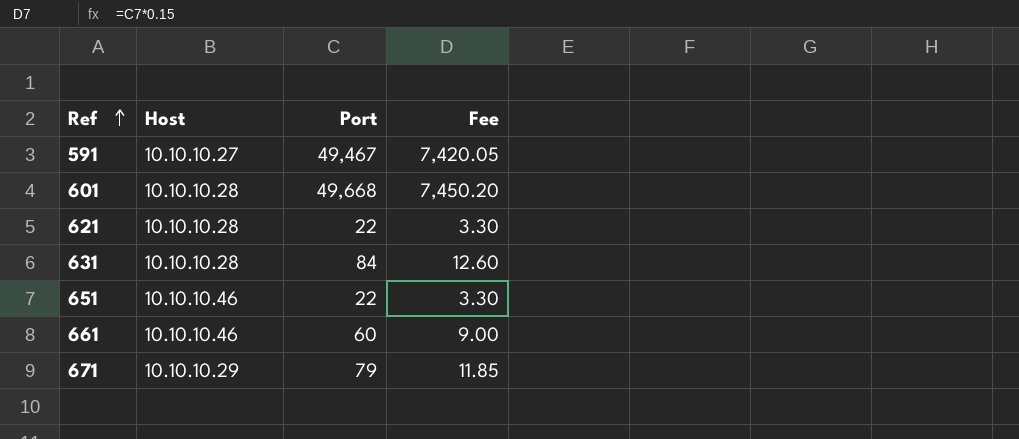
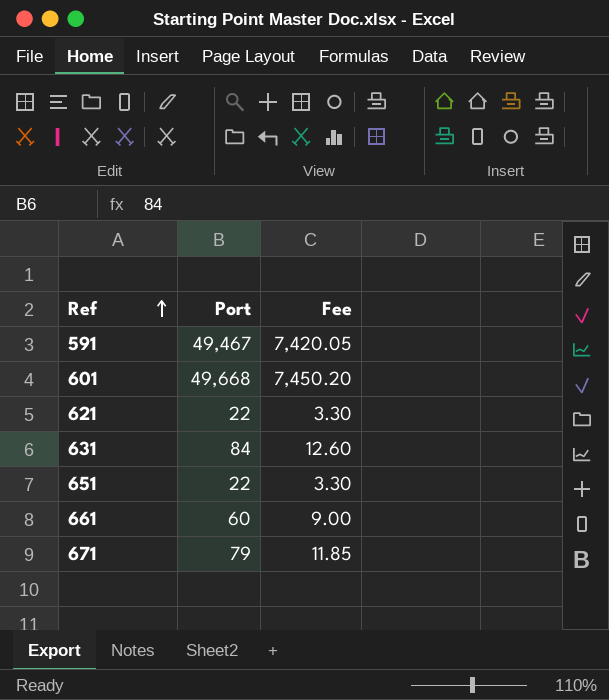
column Host | position: 2 -> none

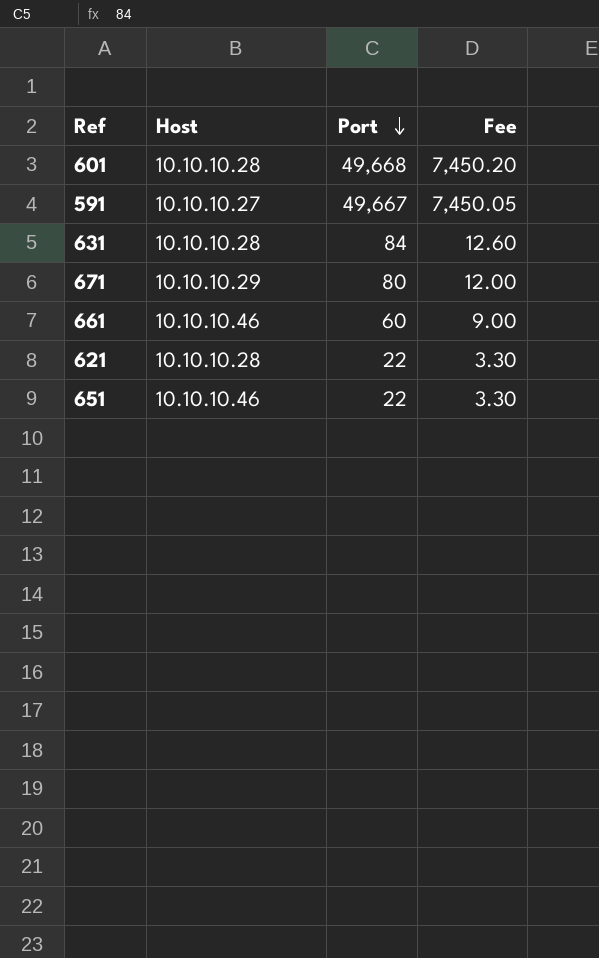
row order: Ref ascending -> Port descending
column Host | position: none -> 2
591 | Port: 49,467 -> 49,667
591 | Fee: 7,420.05 -> 7,450.05
671 | Port: 79 -> 80
671 | Fee: 11.85 -> 12.00

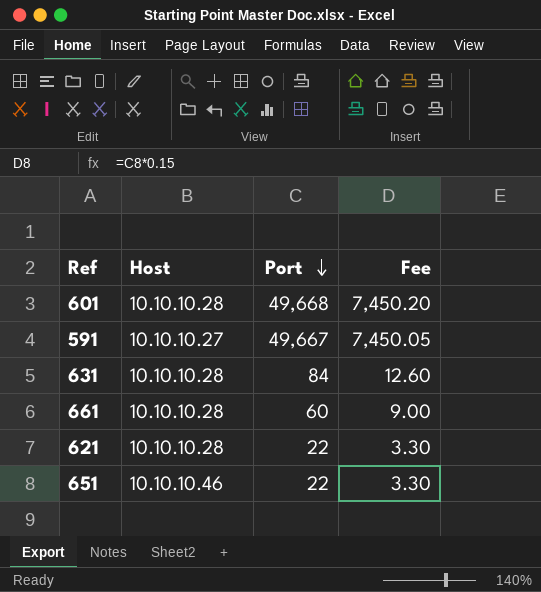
row 671: 10.10.10.29 | 80 | 12.00 -> none
661 | Host: 10.10.10.46 -> 10.10.10.28

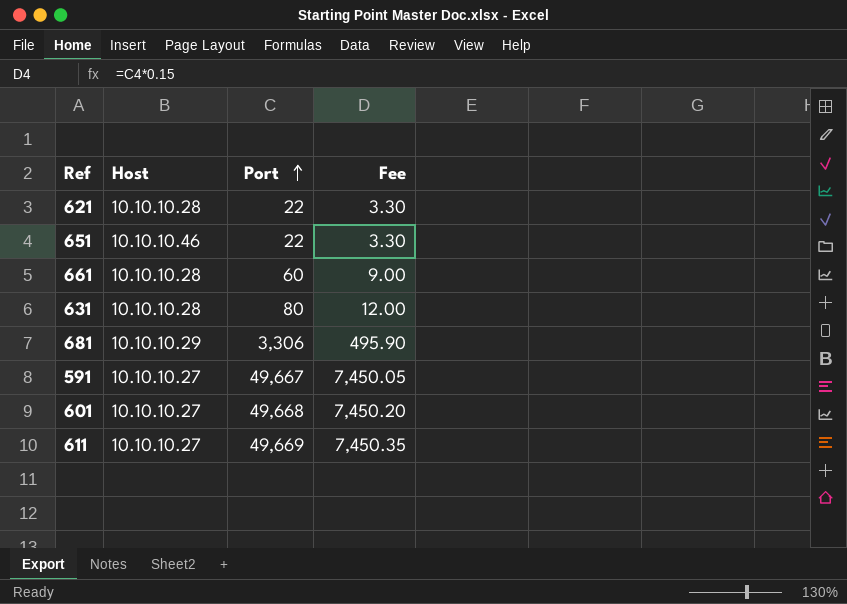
row order: Port descending -> Port ascending
631 | Port: 84 -> 80
631 | Fee: 12.60 -> 12.00
row 681: none -> 10.10.10.29 | 3,306 | 495.90
601 | Host: 10.10.10.28 -> 10.10.10.27
row 611: none -> 10.10.10.27 | 49,669 | 7,450.35

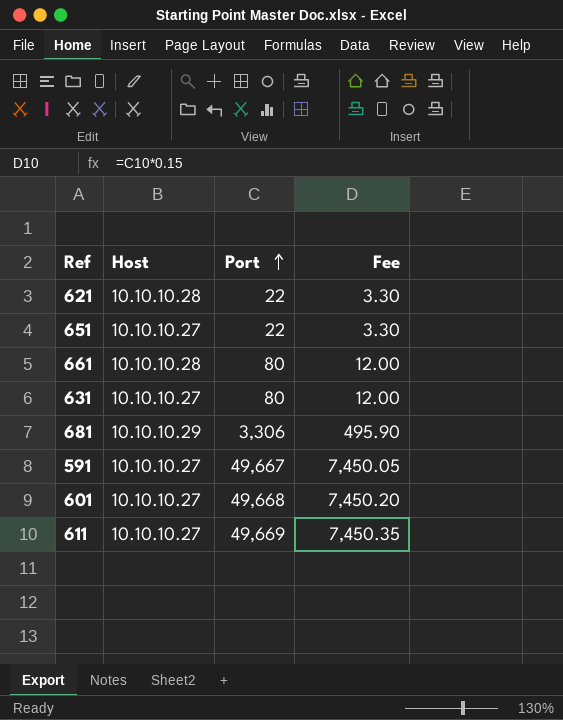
651 | Host: 10.10.10.46 -> 10.10.10.27
661 | Port: 60 -> 80
661 | Fee: 9.00 -> 12.00
631 | Host: 10.10.10.28 -> 10.10.10.27

